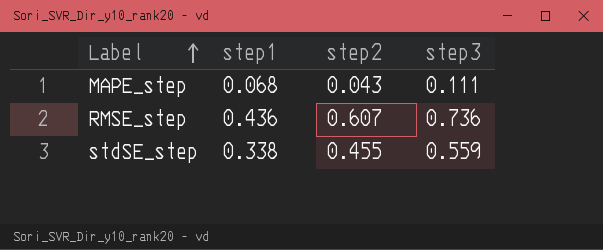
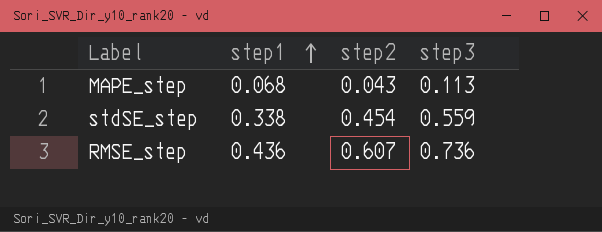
row order: Label ascending -> step1 ascending
MAPE_step | step3: 0.111 -> 0.113
stdSE_step | step2: 0.455 -> 0.454

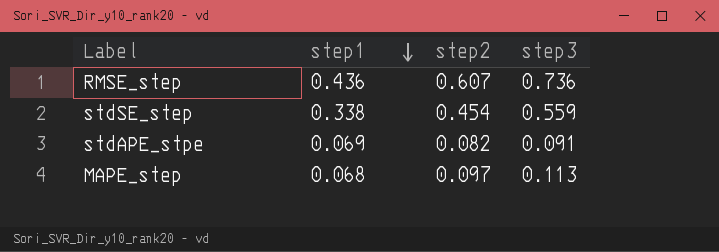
row order: step1 ascending -> step1 descending
row stdAPE_stpe: none -> 0.069 | 0.082 | 0.091
MAPE_step | step2: 0.043 -> 0.097

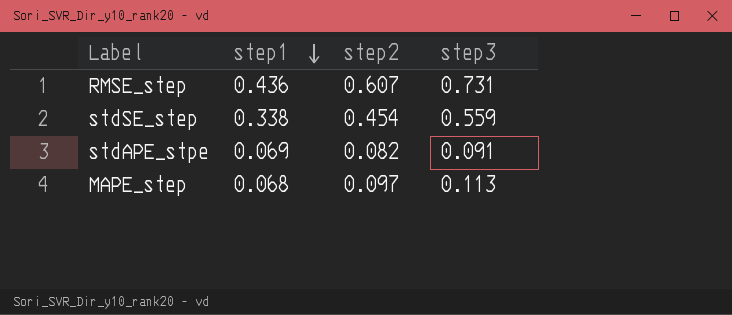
RMSE_step | step3: 0.736 -> 0.731

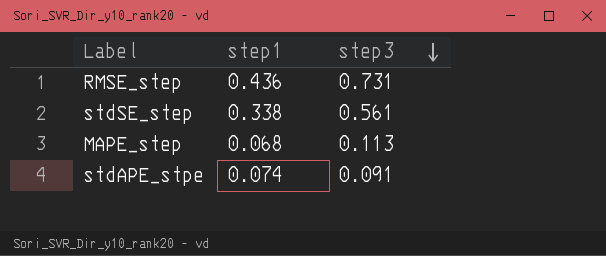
row order: step1 descending -> step3 descending
column step2 | position: 3 -> none
stdSE_step | step3: 0.559 -> 0.561
stdAPE_stpe | step1: 0.069 -> 0.074

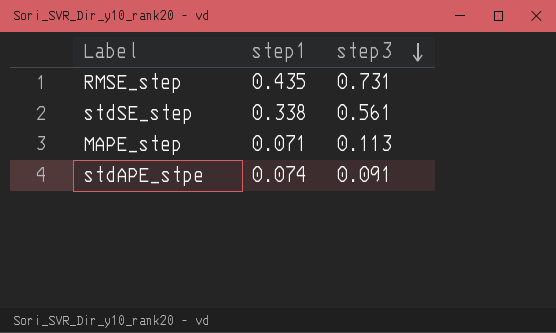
RMSE_step | step1: 0.436 -> 0.435
MAPE_step | step1: 0.068 -> 0.071

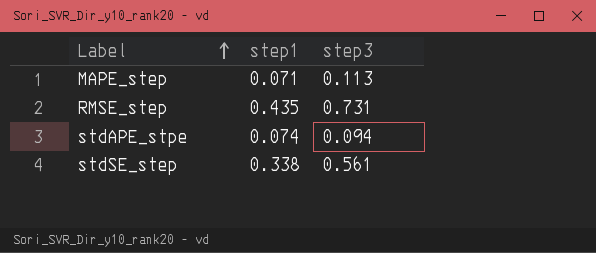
row order: step3 descending -> Label ascending
stdAPE_stpe | step3: 0.091 -> 0.094

